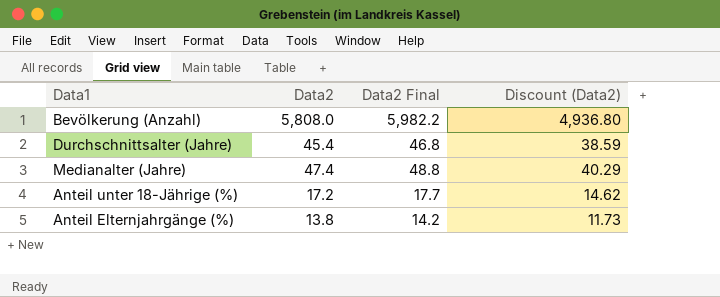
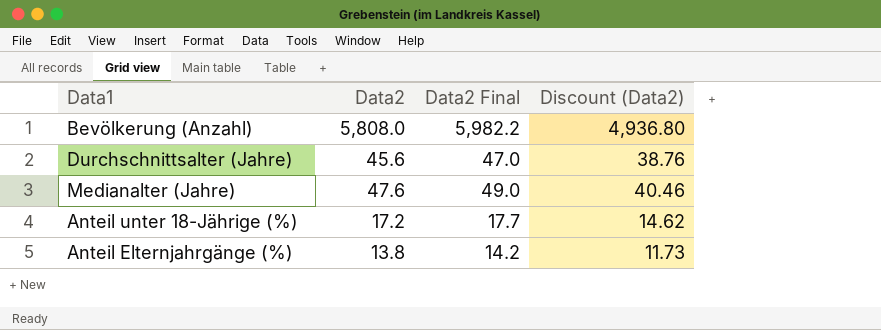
Durchschnittsalter (Jahre) | Data2: 45.4 -> 45.6
Durchschnittsalter (Jahre) | Data2 Final: 46.8 -> 47.0
Durchschnittsalter (Jahre) | Discount (Data2): 38.59 -> 38.76
Medianalter (Jahre) | Data2: 47.4 -> 47.6
Medianalter (Jahre) | Data2 Final: 48.8 -> 49.0
Medianalter (Jahre) | Discount (Data2): 40.29 -> 40.46

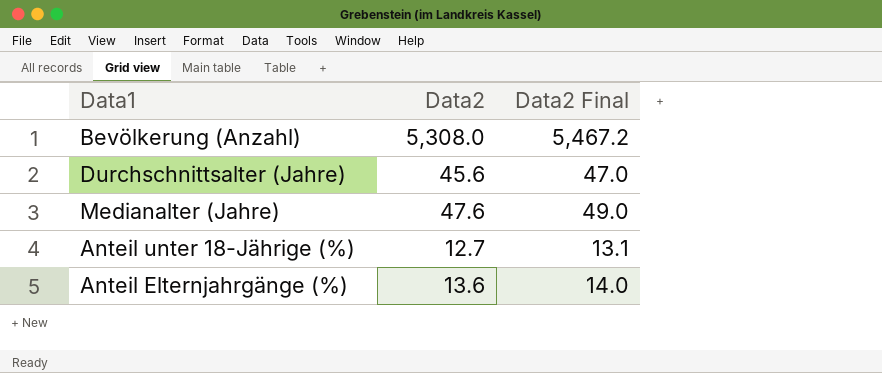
column Discount (Data2) | formula: [Data2] * 0.85 -> none
Bevölkerung (Anzahl) | Data2: 5,808.0 -> 5,308.0
Bevölkerung (Anzahl) | Data2 Final: 5,982.2 -> 5,467.2
Anteil unter 18-Jährige (%) | Data2: 17.2 -> 12.7
Anteil unter 18-Jährige (%) | Data2 Final: 17.7 -> 13.1
Anteil Elternjahrgänge (%) | Data2: 13.8 -> 13.6
Anteil Elternjahrgänge (%) | Data2 Final: 14.2 -> 14.0

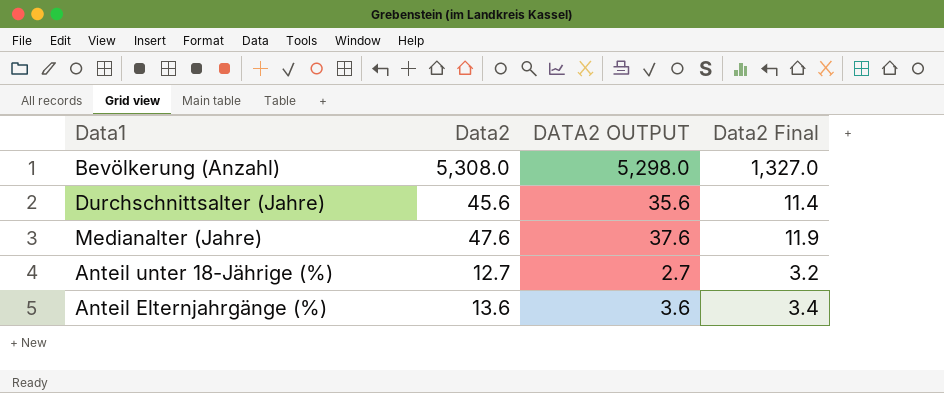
column DATA2 OUTPUT | formula: none -> [Data2] - 10
column Data2 Final | formula: [Data2] * 1.03 -> [Data2] * 0.25

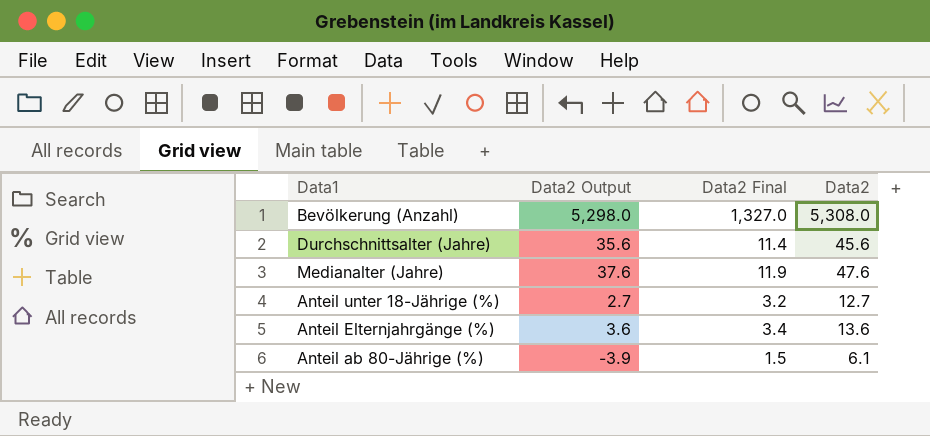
column name: DATA2 OUTPUT -> Data2 Output
column Data2 | position: 2 -> 4
row Anteil ab 80-Jährige (%): none -> -3.9 | 1.5 | 6.1

